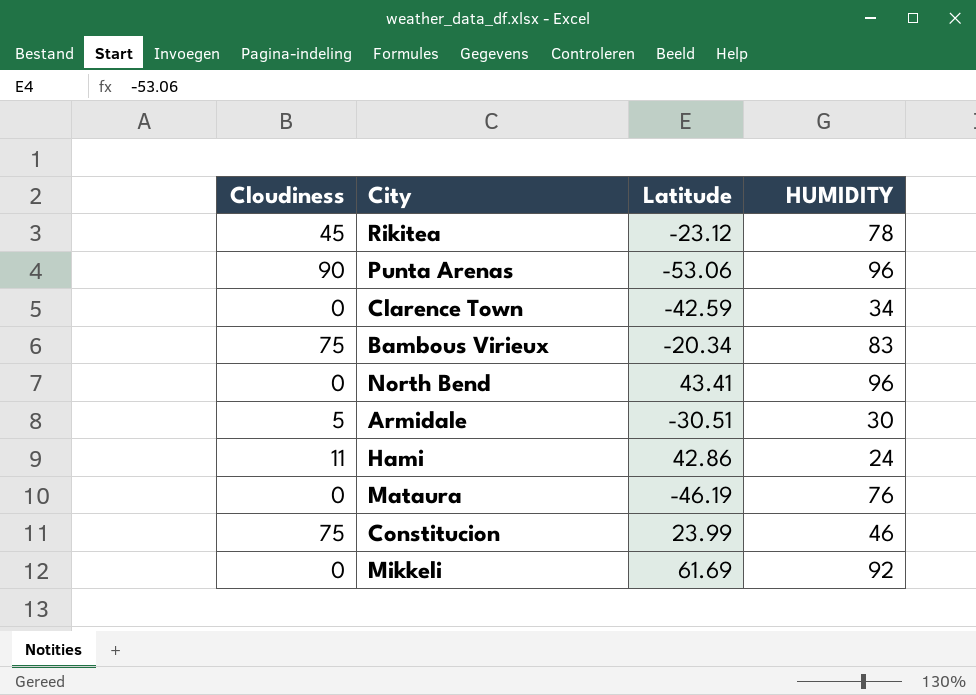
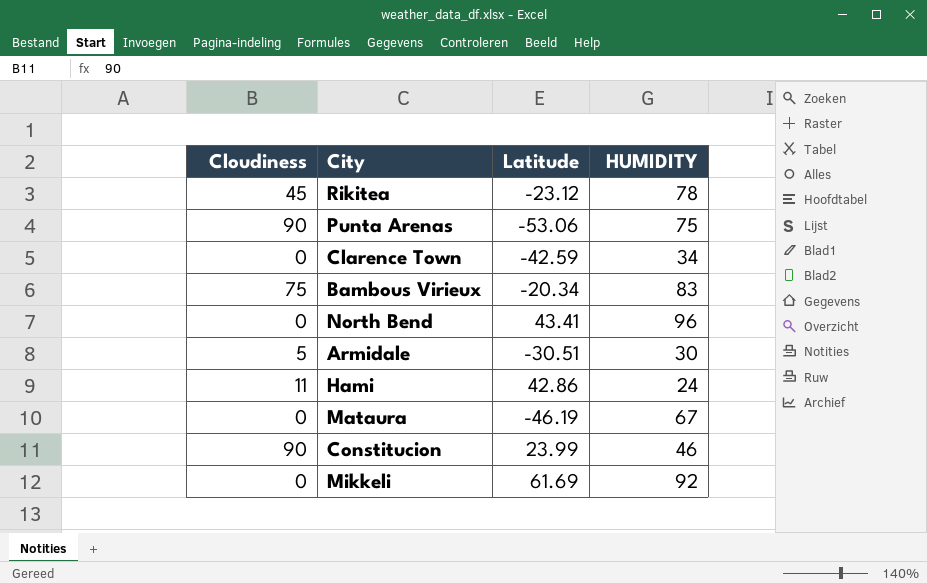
Punta Arenas | HUMIDITY: 96 -> 75
Mataura | HUMIDITY: 76 -> 67
Constitucion | Cloudiness: 75 -> 90

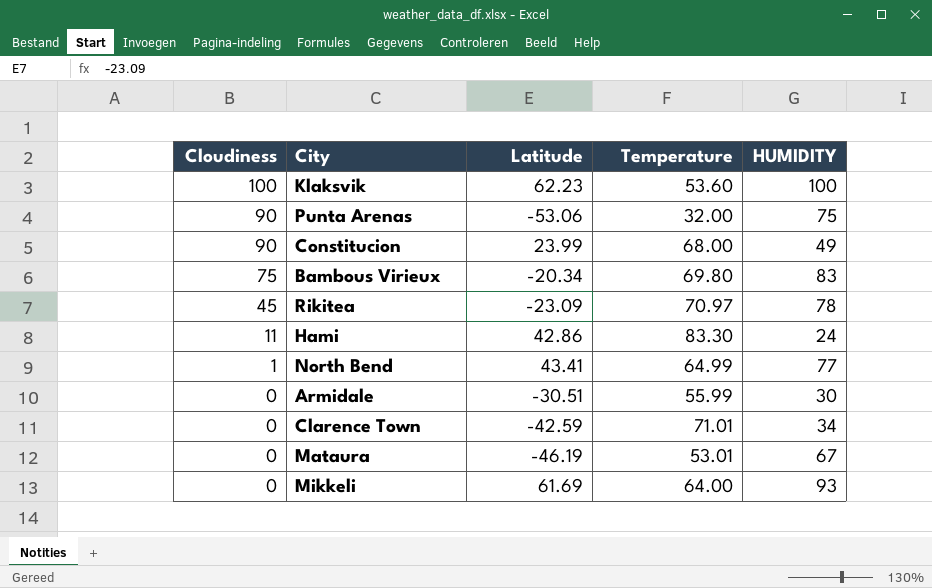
row order: none -> Cloudiness descending
column Temperature | position: none -> 4
row Klaksvik: none -> 100 | 62.23 | 53.60 | 100
Constitucion | HUMIDITY: 46 -> 49
Rikitea | Latitude: -23.12 -> -23.09
North Bend | Cloudiness: 0 -> 1
North Bend | HUMIDITY: 96 -> 77
Armidale | Cloudiness: 5 -> 0
Mikkeli | HUMIDITY: 92 -> 93

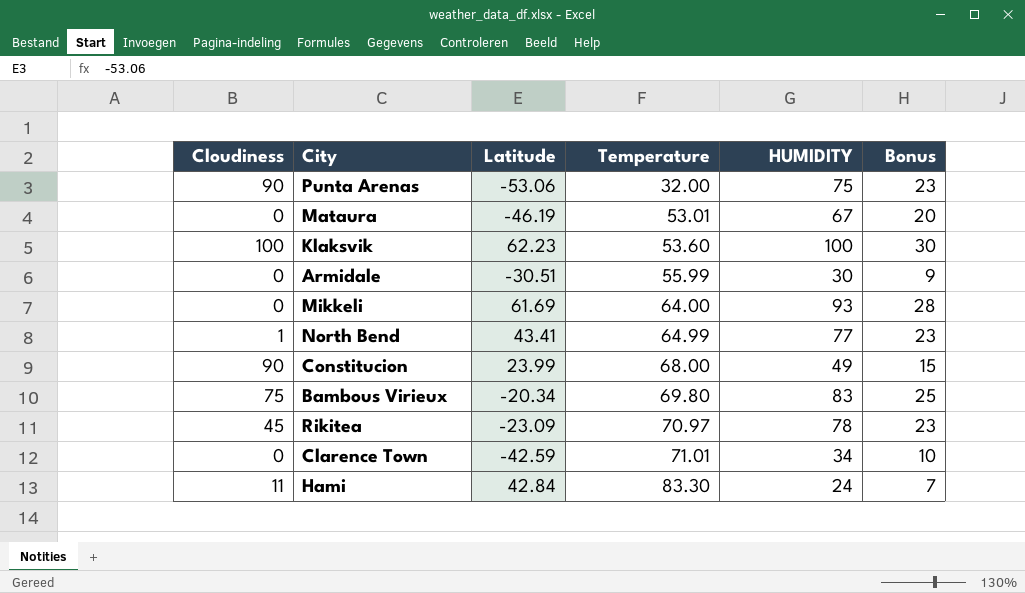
row order: Cloudiness descending -> Temperature ascending
column Bonus | formula: none -> [HUMIDITY] * 0.3
Hami | Latitude: 42.86 -> 42.84

